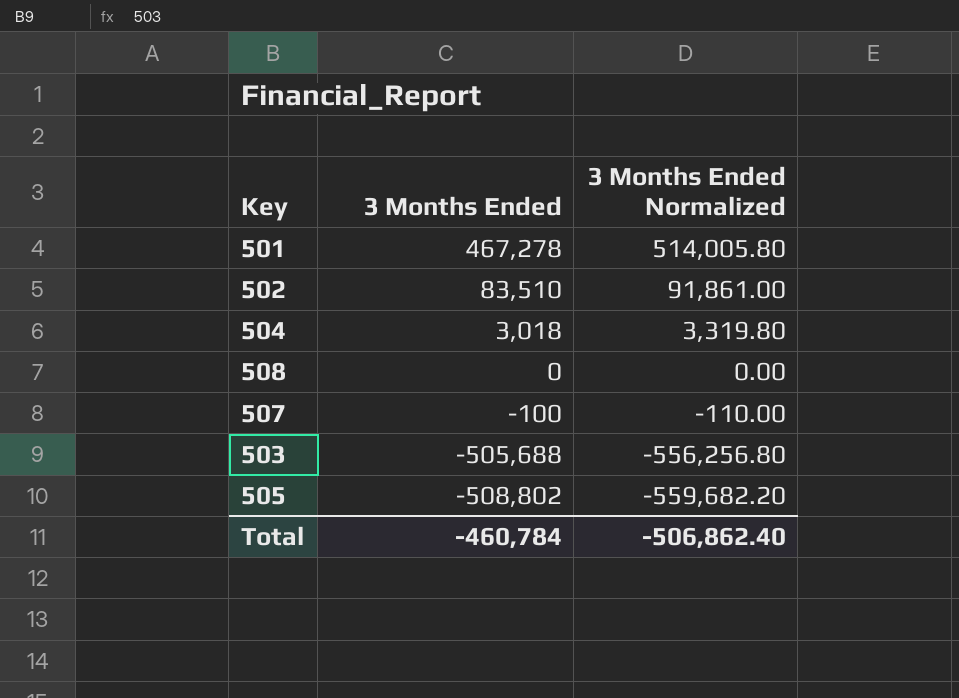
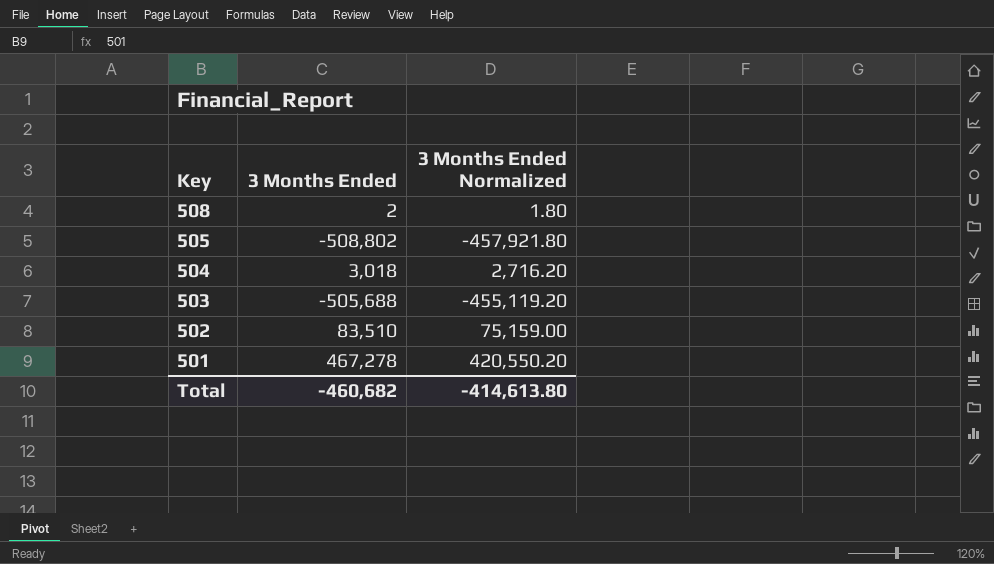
row order: 3 Months Ended descending -> Key descending
column 3 Months Ended Normalized | formula: [3 Months Ended] * 1.1 -> [3 Months Ended] * 0.9
row 507: -100 | -110.00 -> none
508 | 3 Months Ended: 0 -> 2
Total | 3 Months Ended: -460,784 -> -460,682
Total | 3 Months Ended Normalized: -506,862.40 -> -414,613.80

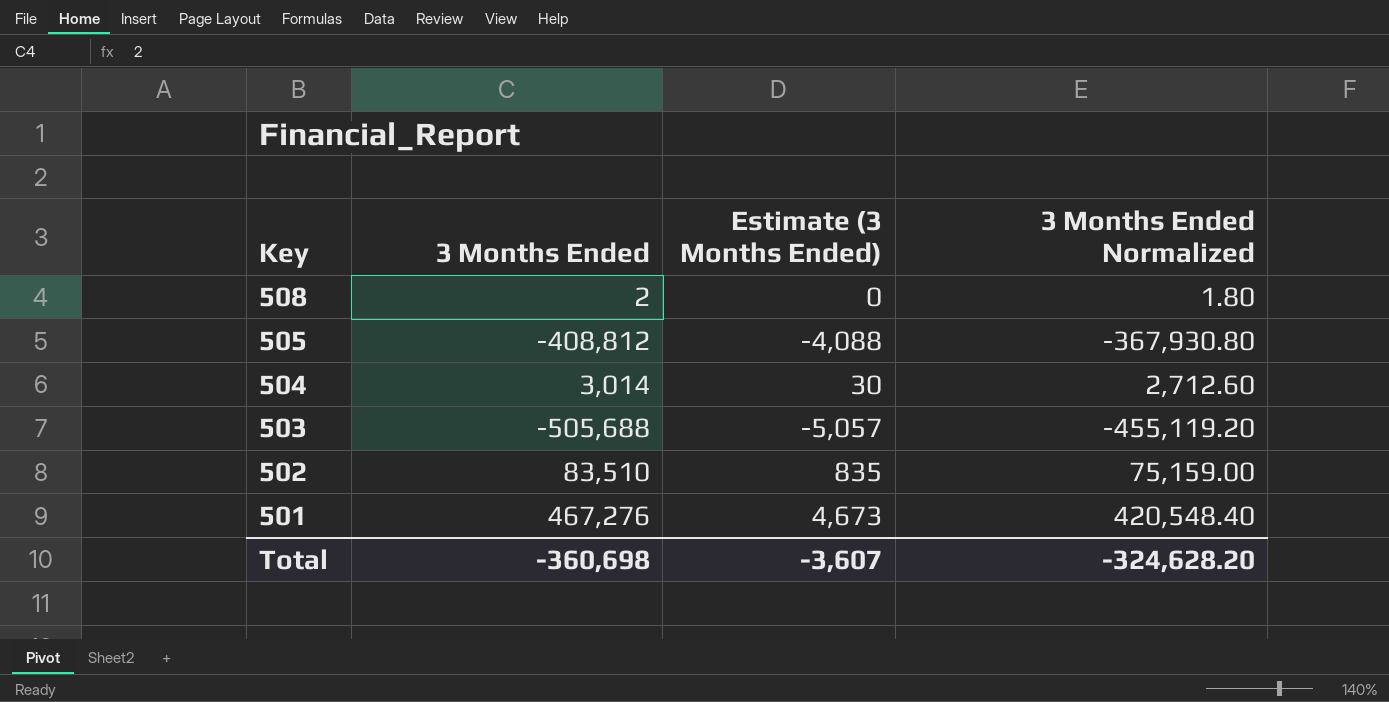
column Estimate (3 Months Ended) | formula: none -> [3 Months Ended] * 0.01
505 | 3 Months Ended: -508,802 -> -408,812
505 | 3 Months Ended Normalized: -457,921.80 -> -367,930.80
504 | 3 Months Ended: 3,018 -> 3,014
504 | 3 Months Ended Normalized: 2,716.20 -> 2,712.60
501 | 3 Months Ended: 467,278 -> 467,276
501 | 3 Months Ended Normalized: 420,550.20 -> 420,548.40
Total | 3 Months Ended: -460,682 -> -360,698
Total | 3 Months Ended Normalized: -414,613.80 -> -324,628.20

